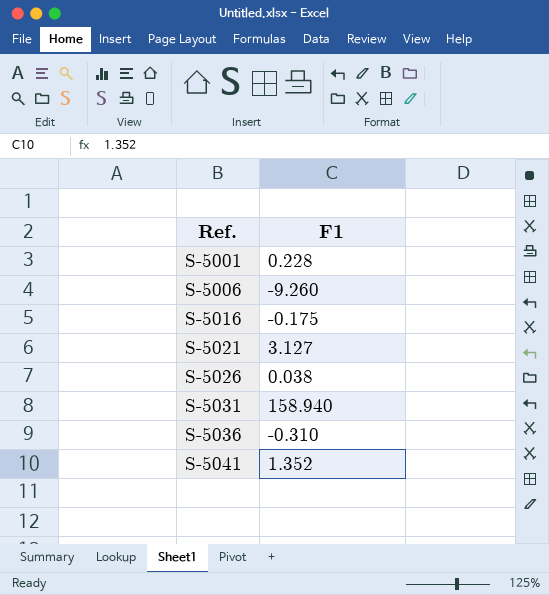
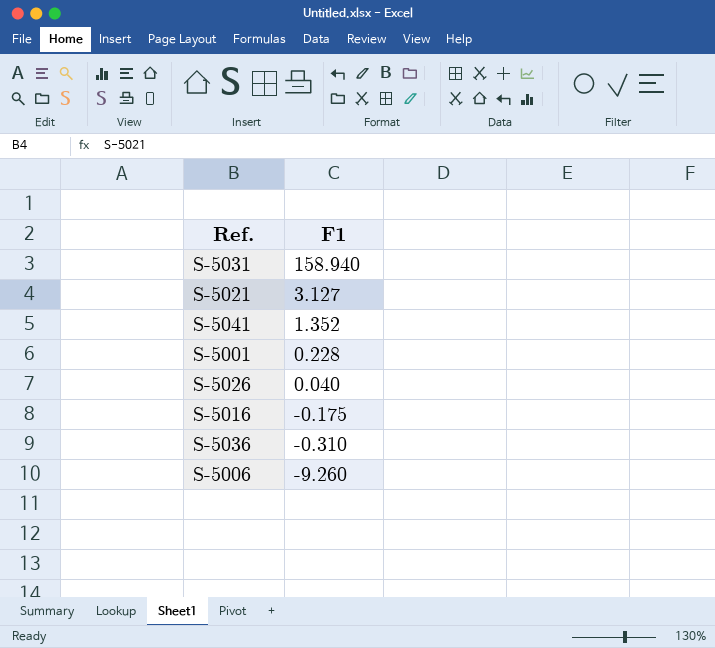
row order: Ref. ascending -> F1 descending
S-5026 | F1: 0.038 -> 0.040

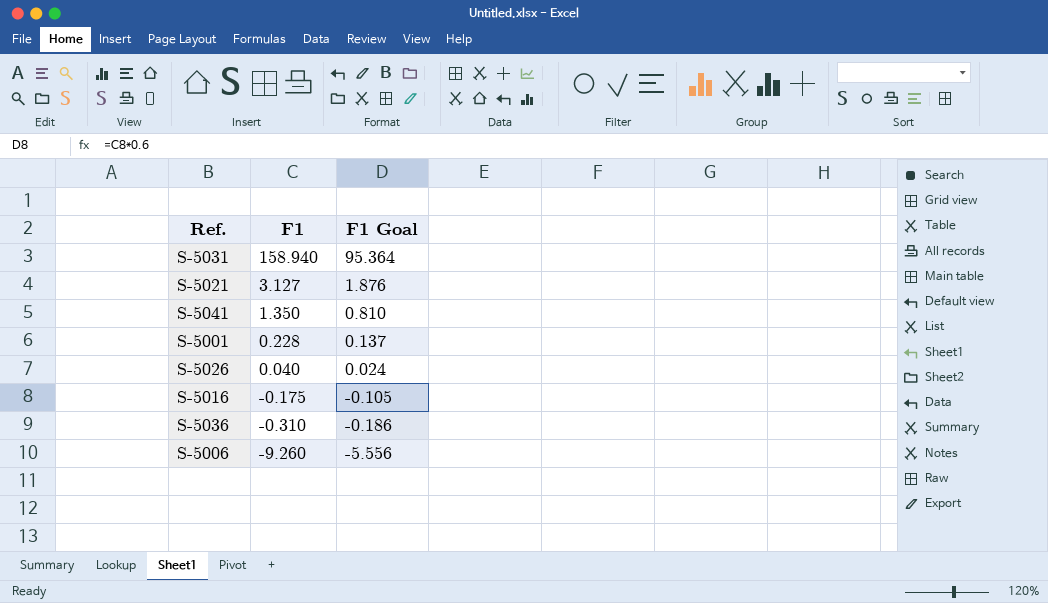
column F1 Goal | formula: none -> [F1] * 0.6
S-5041 | F1: 1.352 -> 1.350

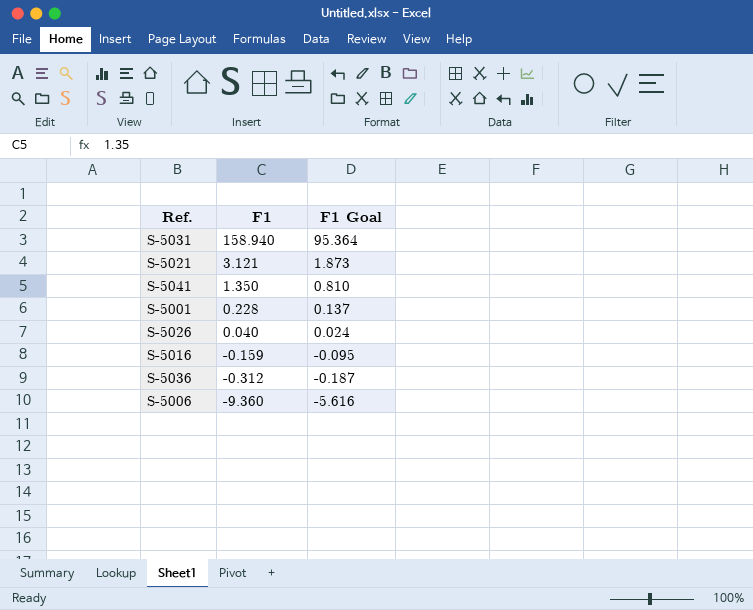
S-5021 | F1: 3.127 -> 3.121
S-5021 | F1 Goal: 1.876 -> 1.873
S-5016 | F1: -0.175 -> -0.159
S-5016 | F1 Goal: -0.105 -> -0.095
S-5036 | F1: -0.310 -> -0.312
S-5036 | F1 Goal: -0.186 -> -0.187
S-5006 | F1: -9.260 -> -9.360
S-5006 | F1 Goal: -5.556 -> -5.616

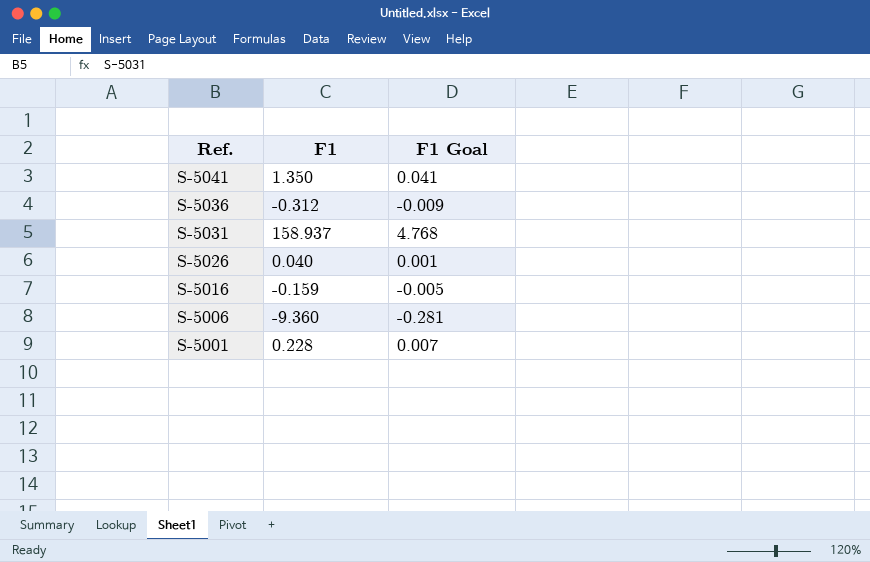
row order: F1 descending -> Ref. descending
column F1 Goal | formula: [F1] * 0.6 -> [F1] * 0.03
row S-5021: 3.121 | 1.873 -> none
S-5031 | F1: 158.940 -> 158.937

